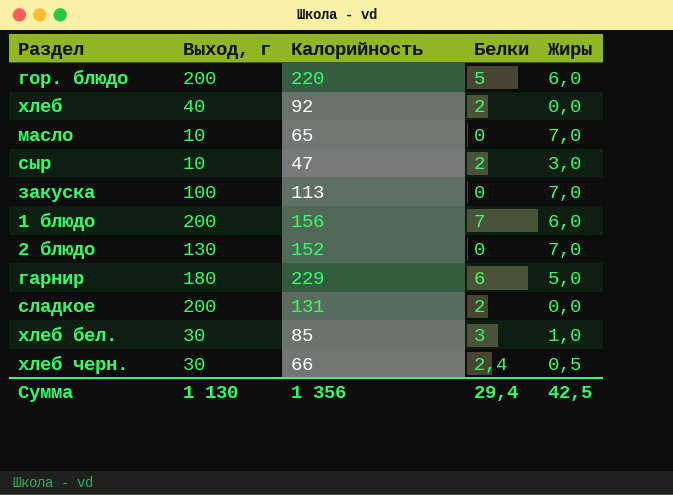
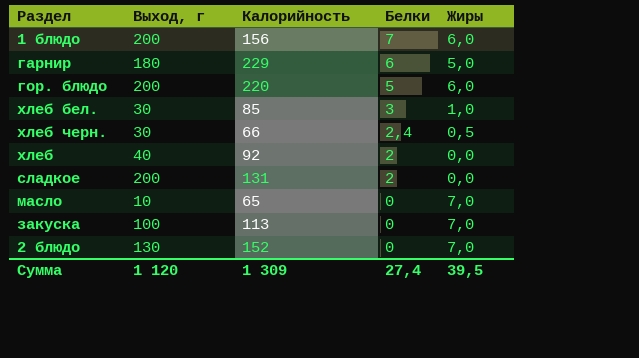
row order: none -> Белки descending
row сыр: 10 | 47 | 2 | 3,0 -> none
Сумма | Выход, г: 1 130 -> 1 120
Сумма | Калорийность: 1 356 -> 1 309
Сумма | Белки: 29,4 -> 27,4
Сумма | Жиры: 42,5 -> 39,5

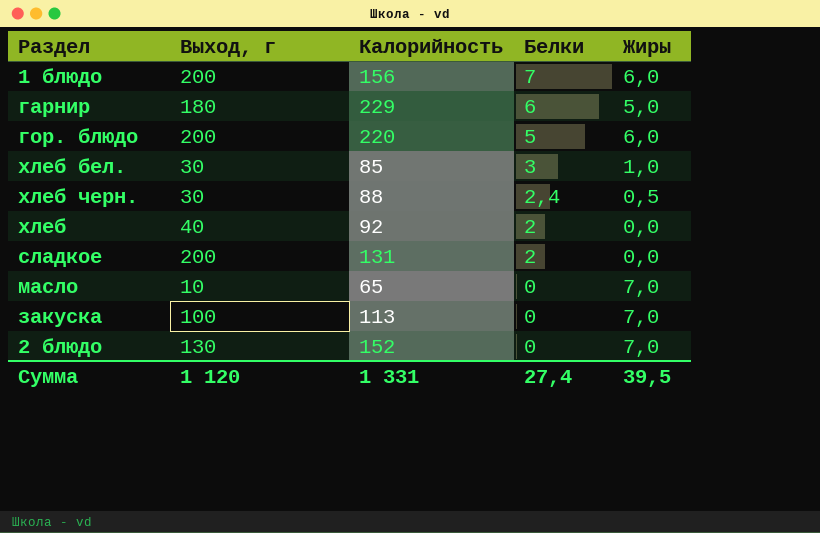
хлеб черн. | Калорийность: 66 -> 88
Сумма | Калорийность: 1 309 -> 1 331

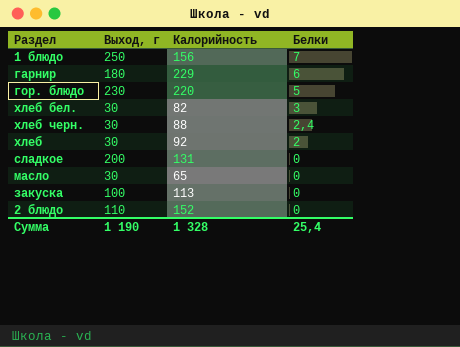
column Жиры | position: 5 -> none
1 блюдо | Выход, г: 200 -> 250
гор. блюдо | Выход, г: 200 -> 230
хлеб бел. | Калорийность: 85 -> 82
хлеб | Выход, г: 40 -> 30
сладкое | Белки: 2 -> 0
масло | Выход, г: 10 -> 30
2 блюдо | Выход, г: 130 -> 110
Сумма | Выход, г: 1 120 -> 1 190
Сумма | Калорийность: 1 331 -> 1 328
Сумма | Белки: 27,4 -> 25,4

